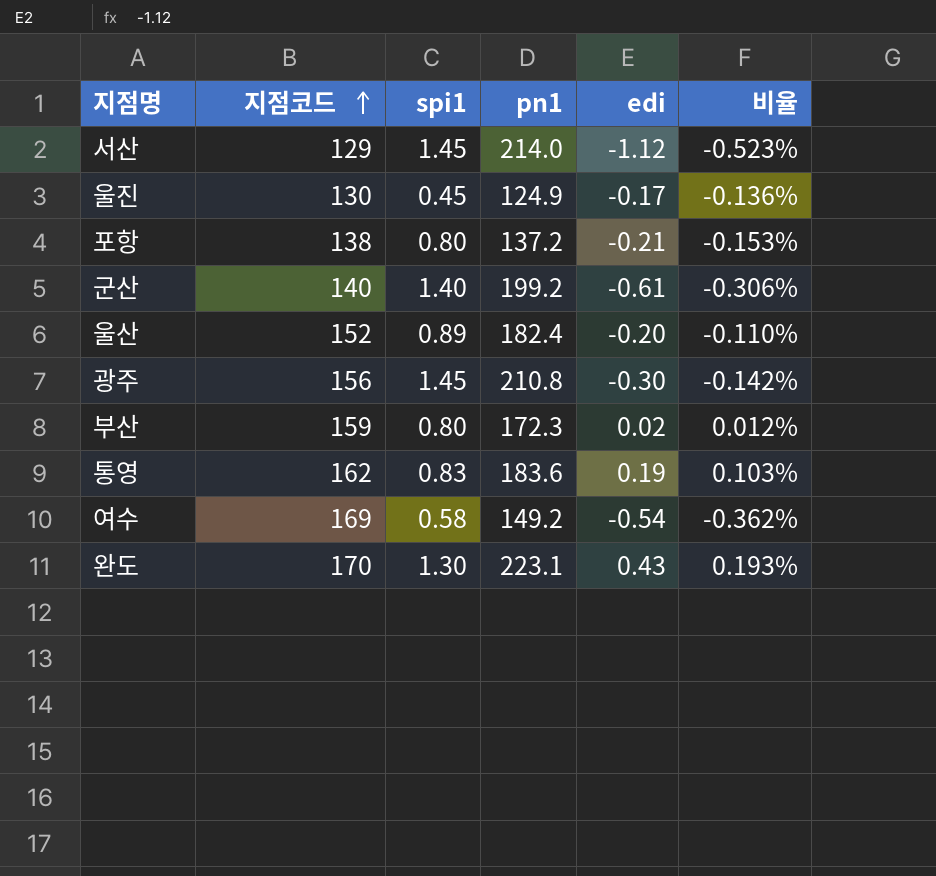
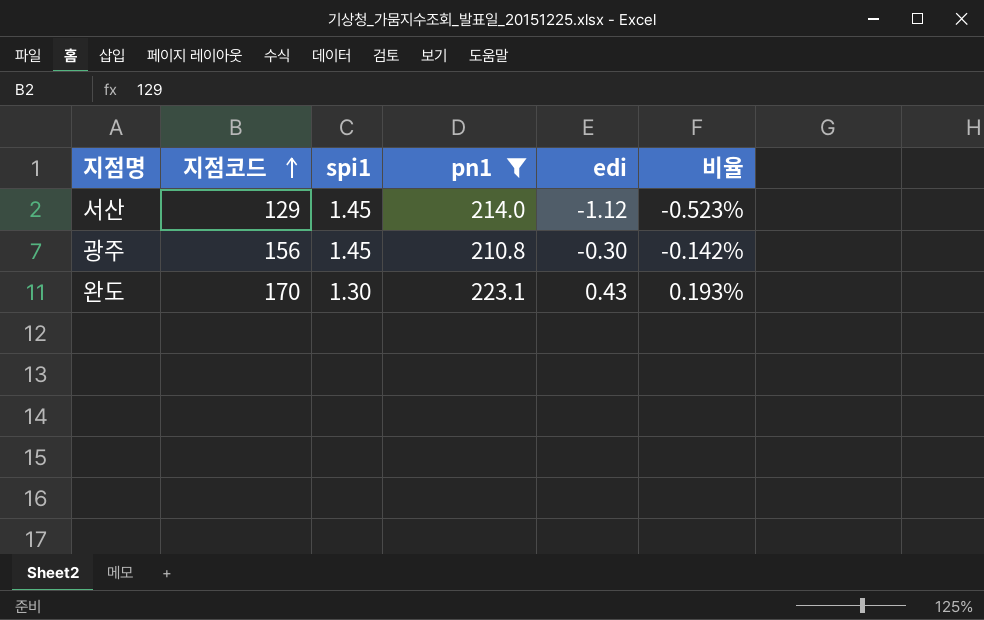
filter: none -> pn1 >= 210.8

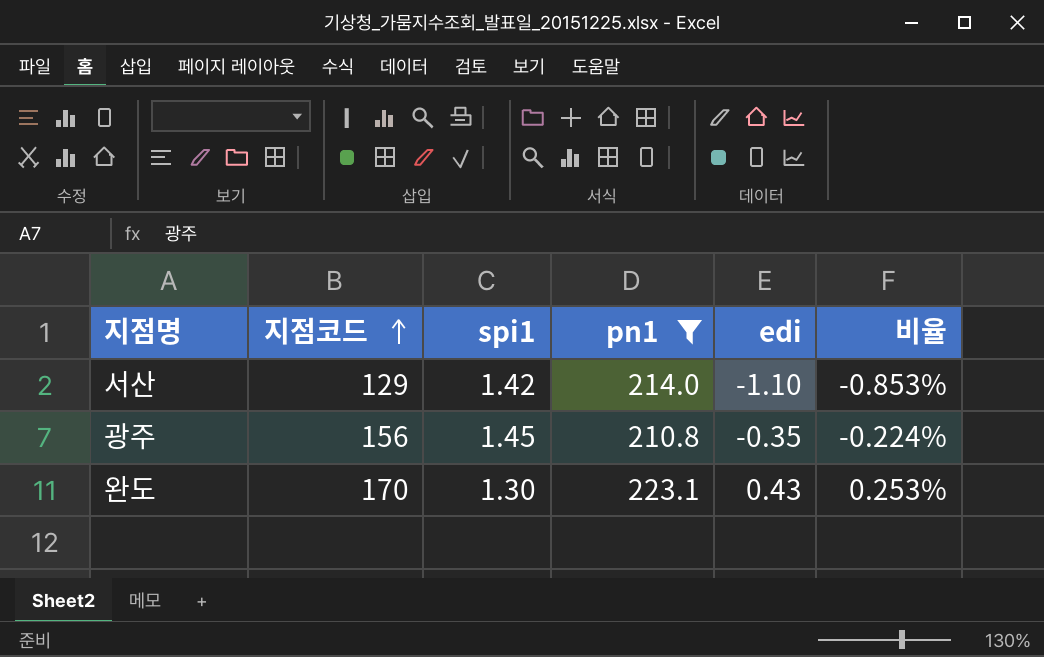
column 비율 | formula: [edi] / [pn1] -> [edi] / [지점코드]
서산 | spi1: 1.45 -> 1.42
서산 | edi: -1.12 -> -1.10
광주 | edi: -0.30 -> -0.35

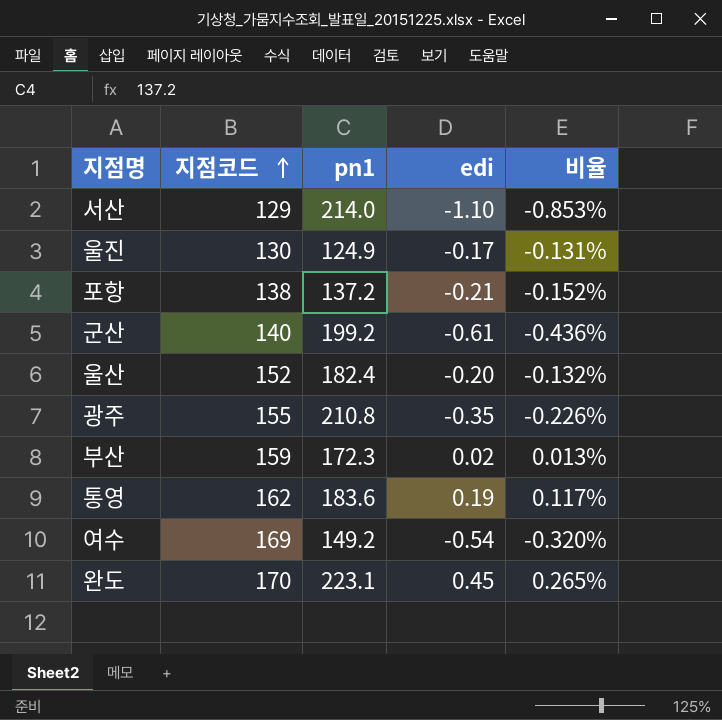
filter: pn1 >= 210.8 -> none
column spi1 | position: 3 -> none
광주 | 지점코드: 156 -> 155
광주 | 비율: -0.224% -> -0.226%
완도 | edi: 0.43 -> 0.45
완도 | 비율: 0.253% -> 0.265%

